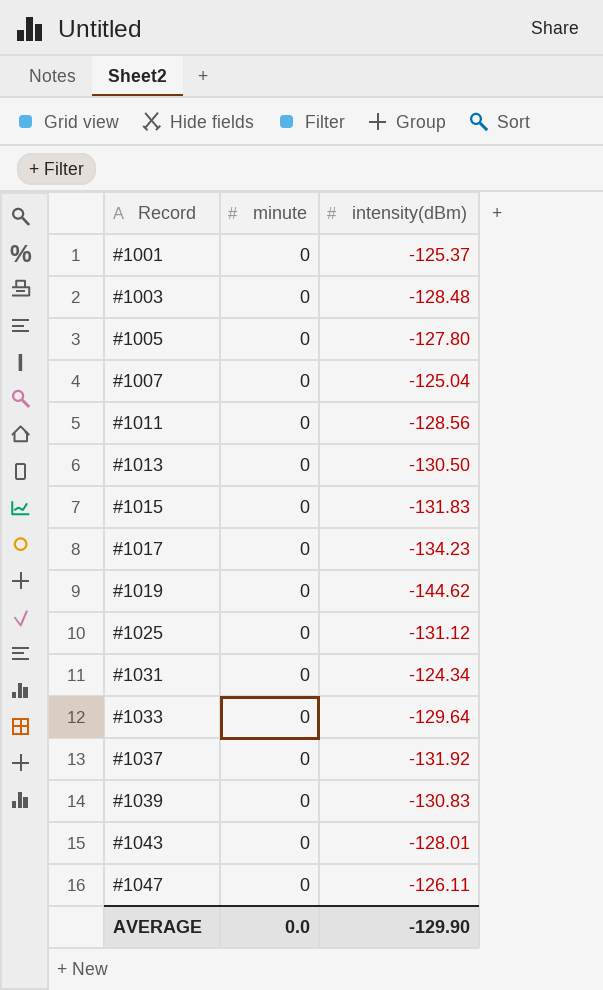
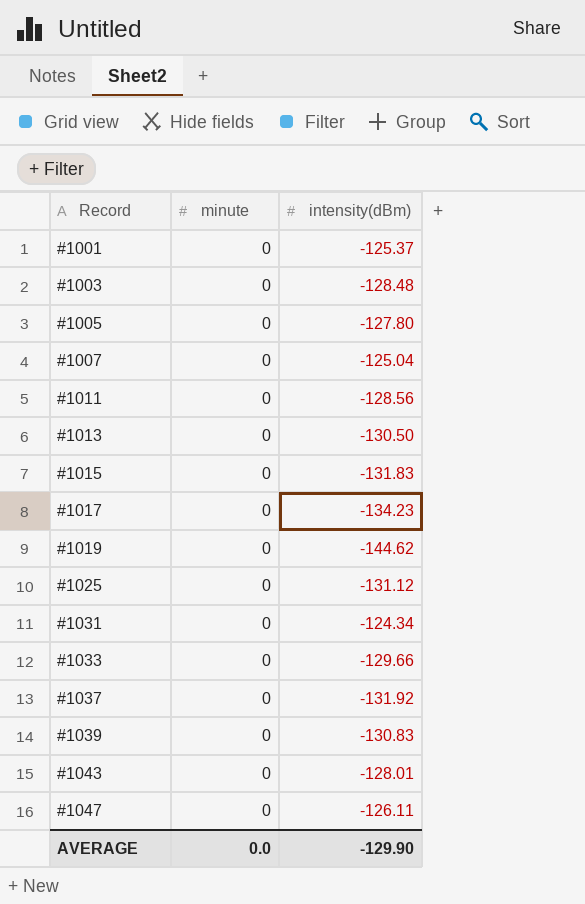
#1033 | intensity(dBm): -129.64 -> -129.66

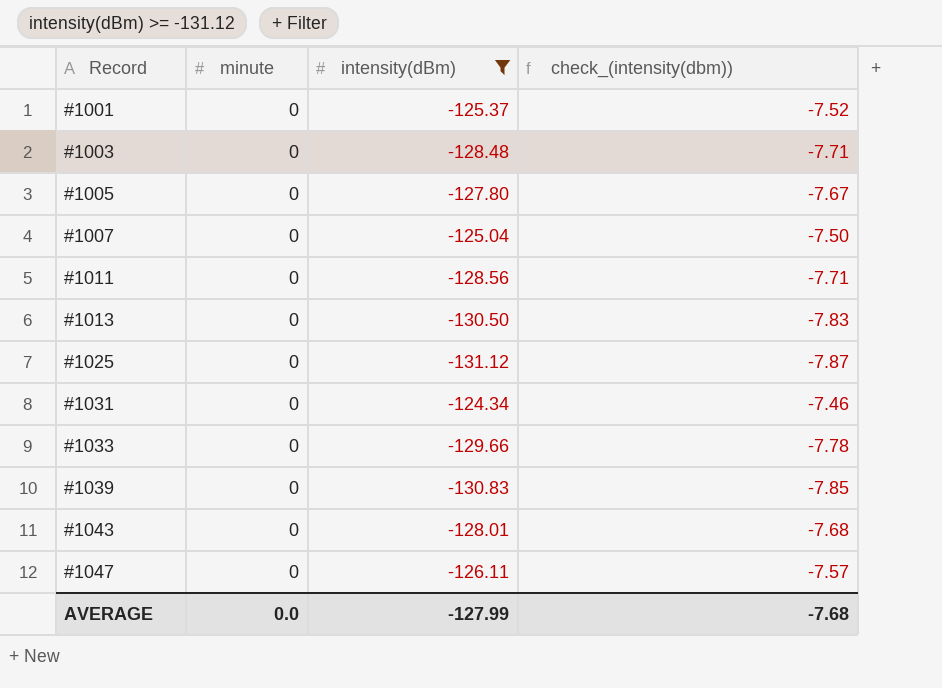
filter: none -> intensity(dBm) >= -131.12
column check_(intensity(dbm)) | formula: none -> [intensity(dBm)] * 0.06
AVERAGE | intensity(dBm): -129.90 -> -127.99

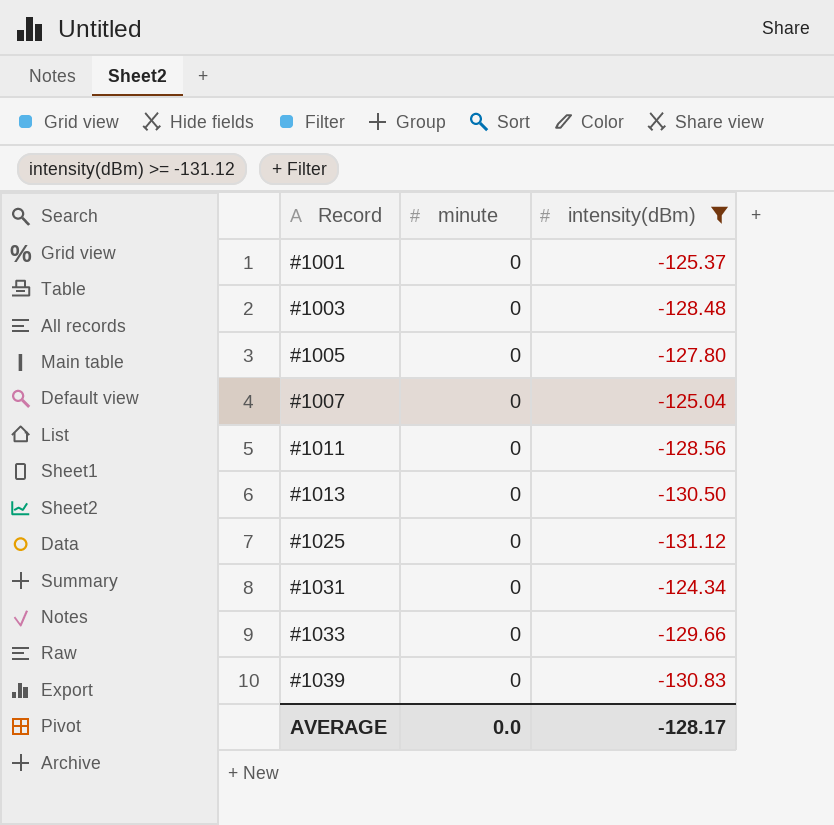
column check_(intensity(dbm)) | formula: [intensity(dBm)] * 0.06 -> none
row #1043: 0 | -128.01 | -7.68 -> none
row #1047: 0 | -126.11 | -7.57 -> none
AVERAGE | intensity(dBm): -127.99 -> -128.17

